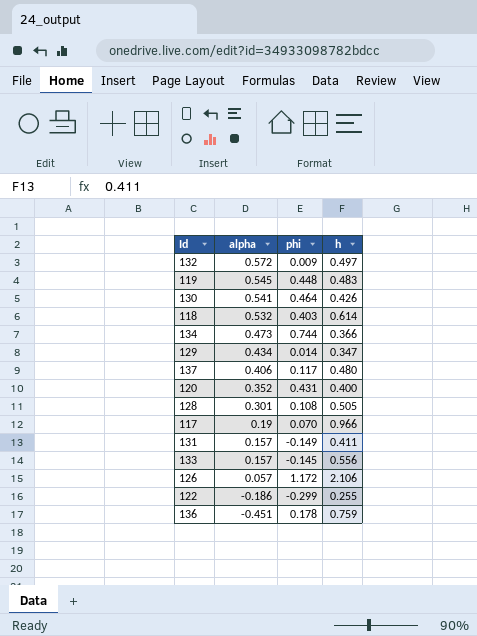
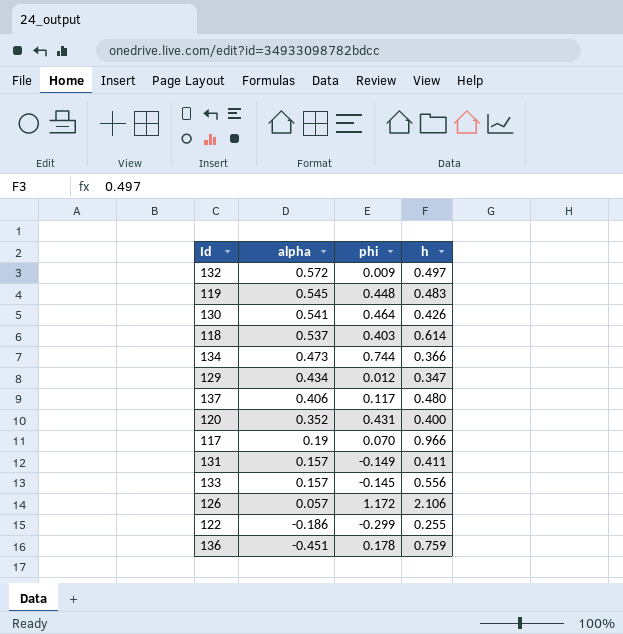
row 128: 0.301 | 0.108 | 0.505 -> none
118 | alpha: 0.532 -> 0.537
129 | phi: 0.014 -> 0.012

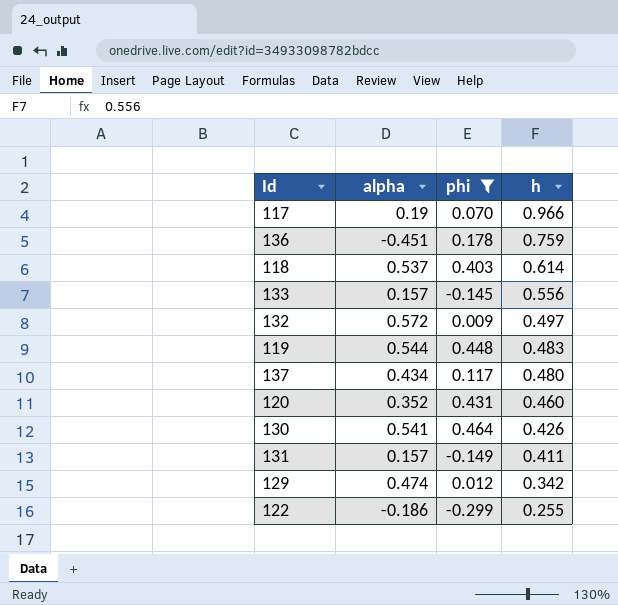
filter: none -> phi <= 0.464
row order: alpha descending -> h descending
119 | alpha: 0.545 -> 0.544
137 | alpha: 0.406 -> 0.434
120 | h: 0.400 -> 0.460
129 | alpha: 0.434 -> 0.474
129 | h: 0.347 -> 0.342

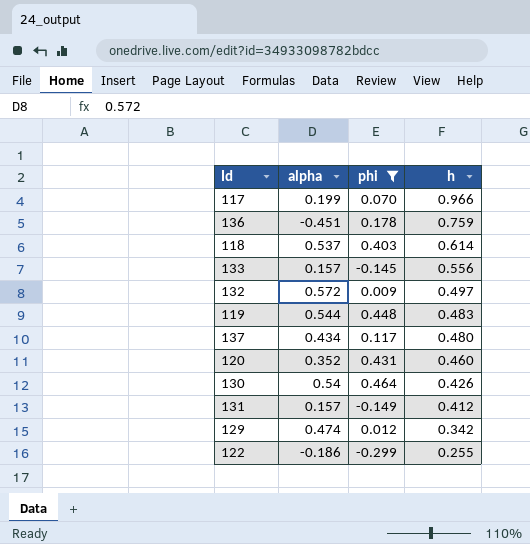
117 | alpha: 0.19 -> 0.199
130 | alpha: 0.541 -> 0.54
131 | h: 0.411 -> 0.412

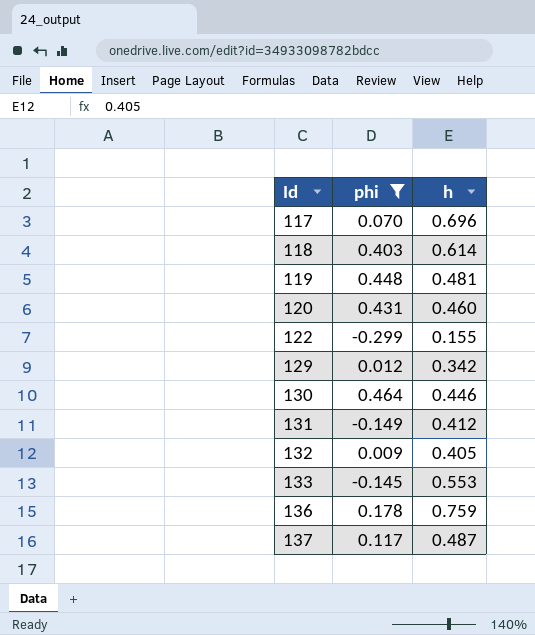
row order: h descending -> Id ascending
column alpha | position: 2 -> none
117 | h: 0.966 -> 0.696
119 | h: 0.483 -> 0.481
122 | h: 0.255 -> 0.155
130 | h: 0.426 -> 0.446
132 | h: 0.497 -> 0.405
133 | h: 0.556 -> 0.553
137 | h: 0.480 -> 0.487

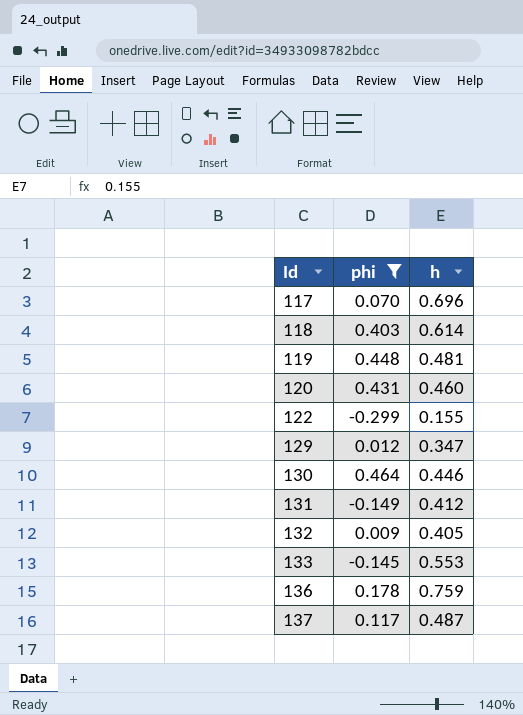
129 | h: 0.342 -> 0.347

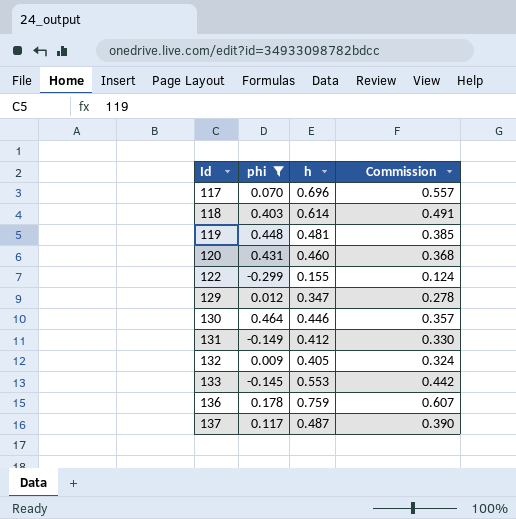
column Commission | formula: none -> [h] * 0.8

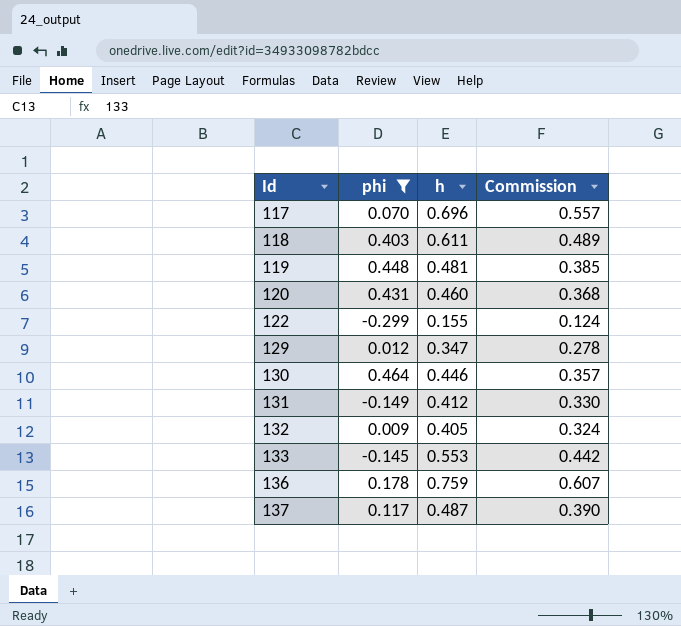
118 | h: 0.614 -> 0.611
118 | Commission: 0.491 -> 0.489

